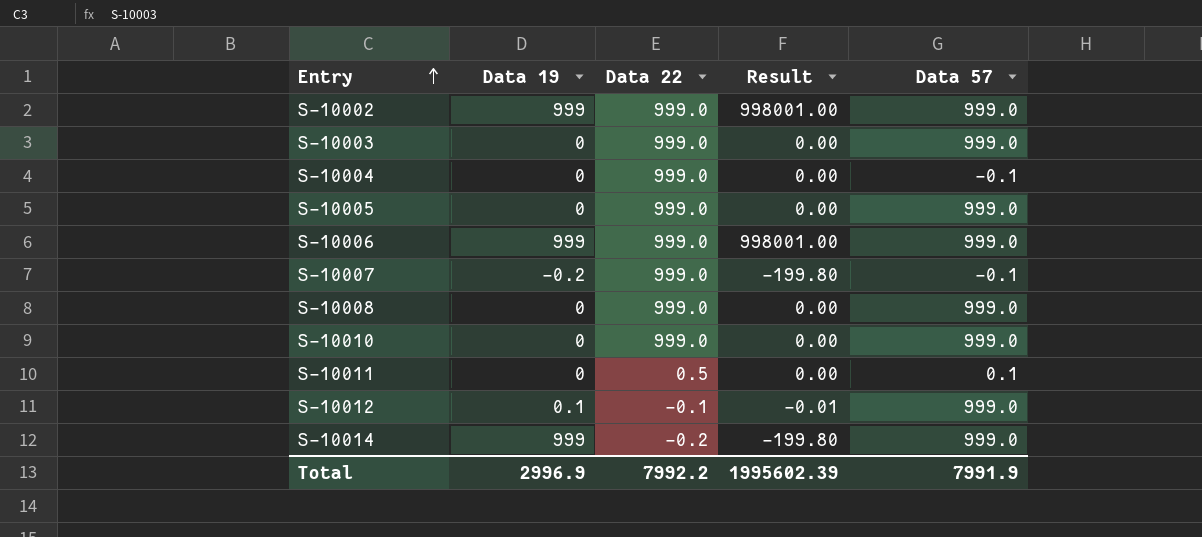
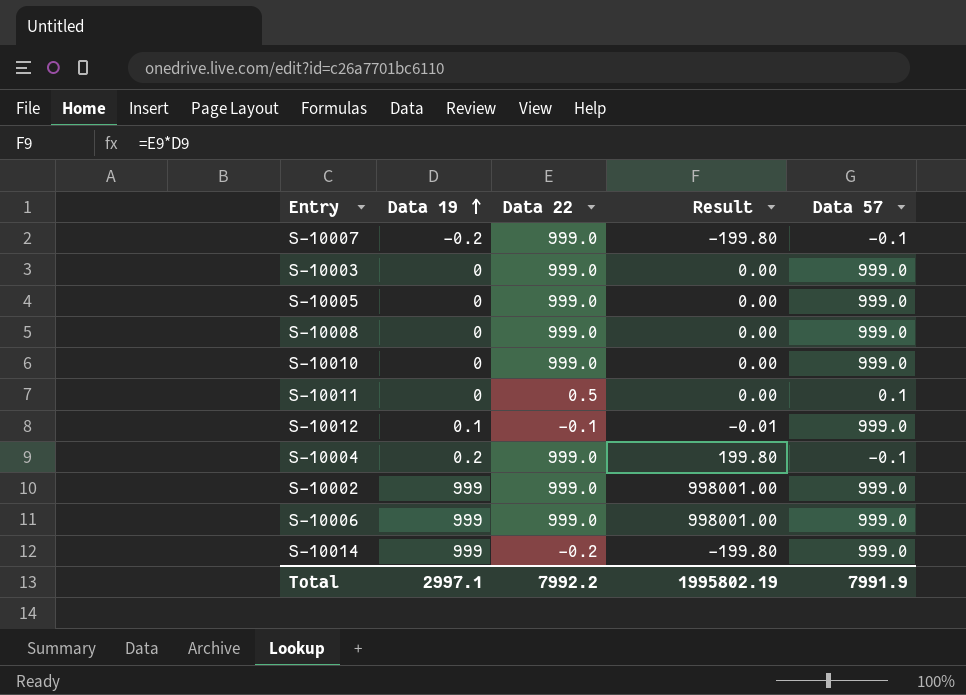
row order: Entry ascending -> Data 19 ascending
S-10004 | Data 19: 0 -> 0.2
S-10004 | Result: 0.00 -> 199.80
Total | Data 19: 2996.9 -> 2997.1
Total | Result: 1995602.39 -> 1995802.19

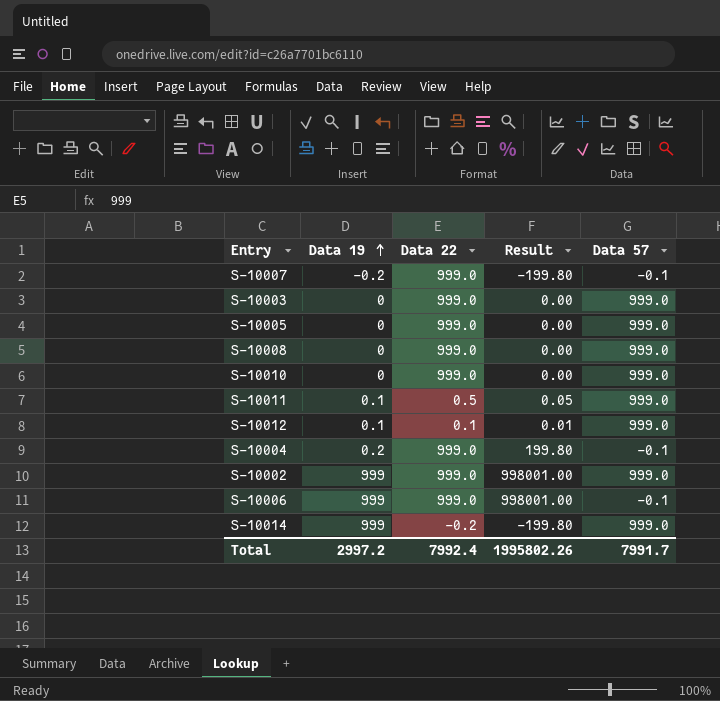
S-10011 | Data 19: 0 -> 0.1
S-10011 | Result: 0.00 -> 0.05
S-10011 | Data 57: 0.1 -> 999.0
S-10012 | Data 22: -0.1 -> 0.1
S-10012 | Result: -0.01 -> 0.01
S-10006 | Data 57: 999.0 -> -0.1
Total | Data 19: 2997.1 -> 2997.2
Total | Data 22: 7992.2 -> 7992.4
Total | Result: 1995802.19 -> 1995802.26
Total | Data 57: 7991.9 -> 7991.7

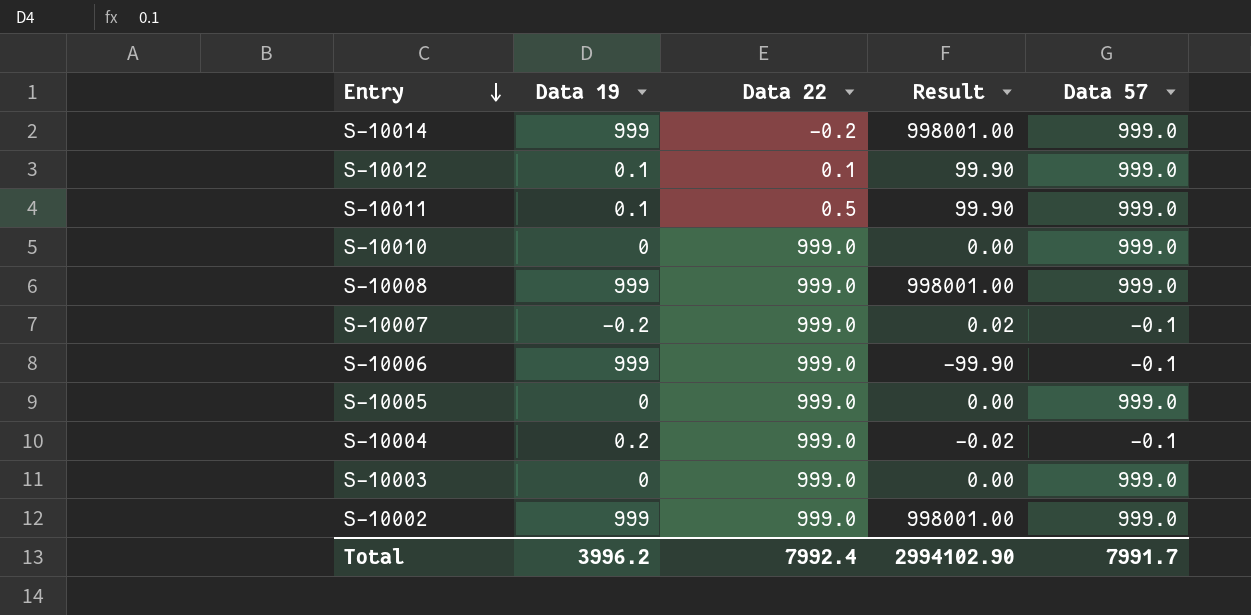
row order: Data 19 ascending -> Entry descending
column Result | formula: [Data 19] * [Data 22] -> [Data 19] * [Data 57]
S-10008 | Data 19: 0 -> 999
Total | Data 19: 2997.2 -> 3996.2
Total | Result: 1995802.26 -> 2994102.90

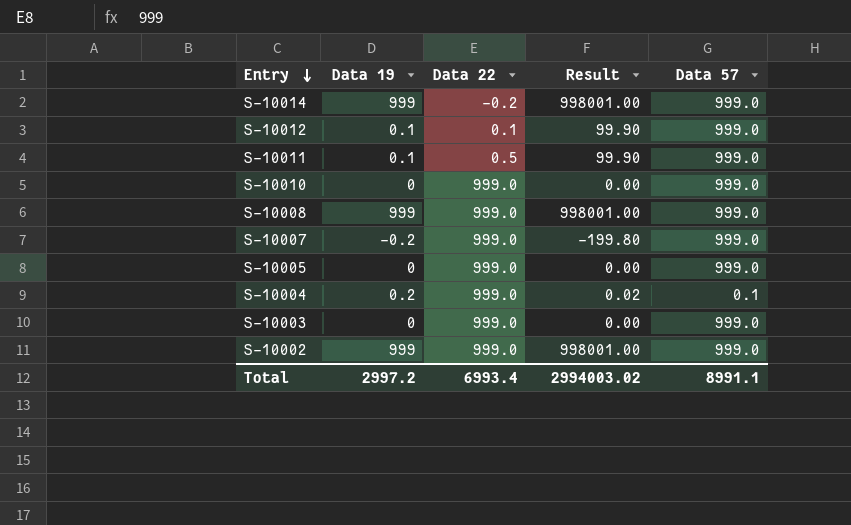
row S-10006: 999 | 999.0 | -99.90 | -0.1 -> none
S-10007 | Result: 0.02 -> -199.80
S-10007 | Data 57: -0.1 -> 999.0
S-10004 | Result: -0.02 -> 0.02
S-10004 | Data 57: -0.1 -> 0.1
Total | Data 19: 3996.2 -> 2997.2
Total | Data 22: 7992.4 -> 6993.4
Total | Result: 2994102.90 -> 2994003.02
Total | Data 57: 7991.7 -> 8991.1

